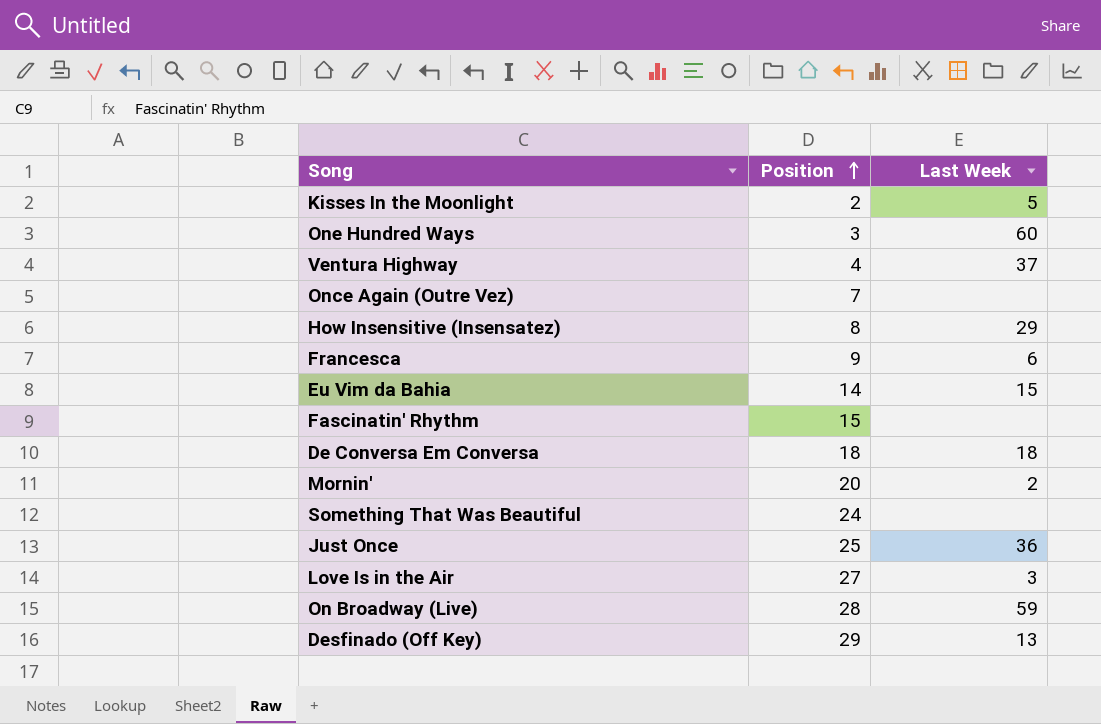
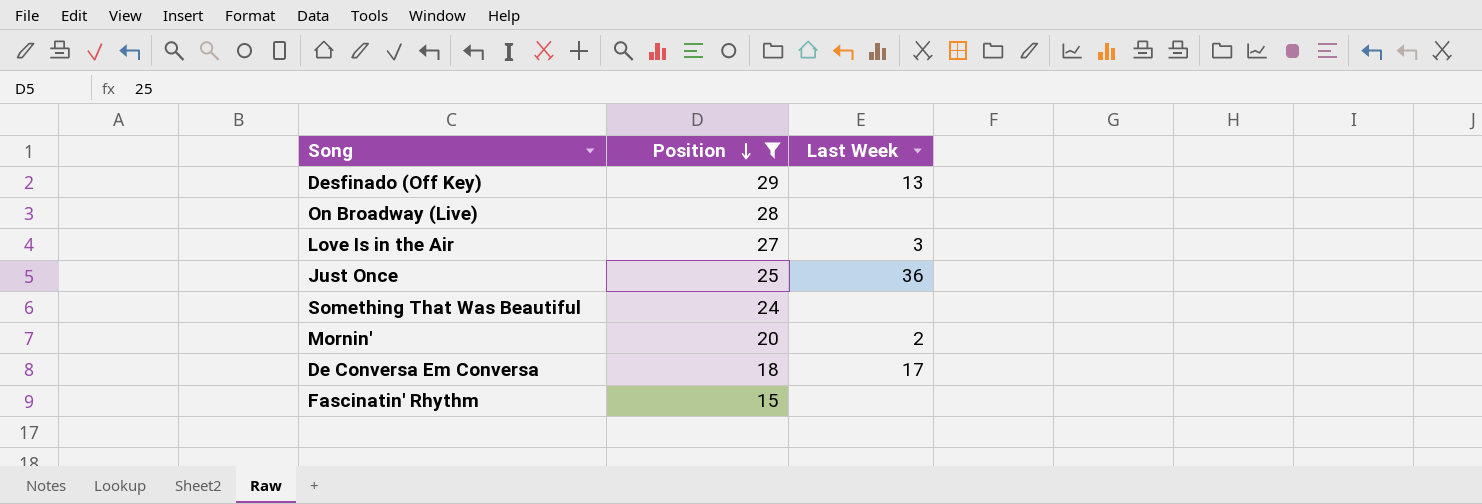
filter: none -> Position >= 15
row order: Position ascending -> Position descending
On Broadway (Live) | Last Week: 59 -> none
De Conversa Em Conversa | Last Week: 18 -> 17

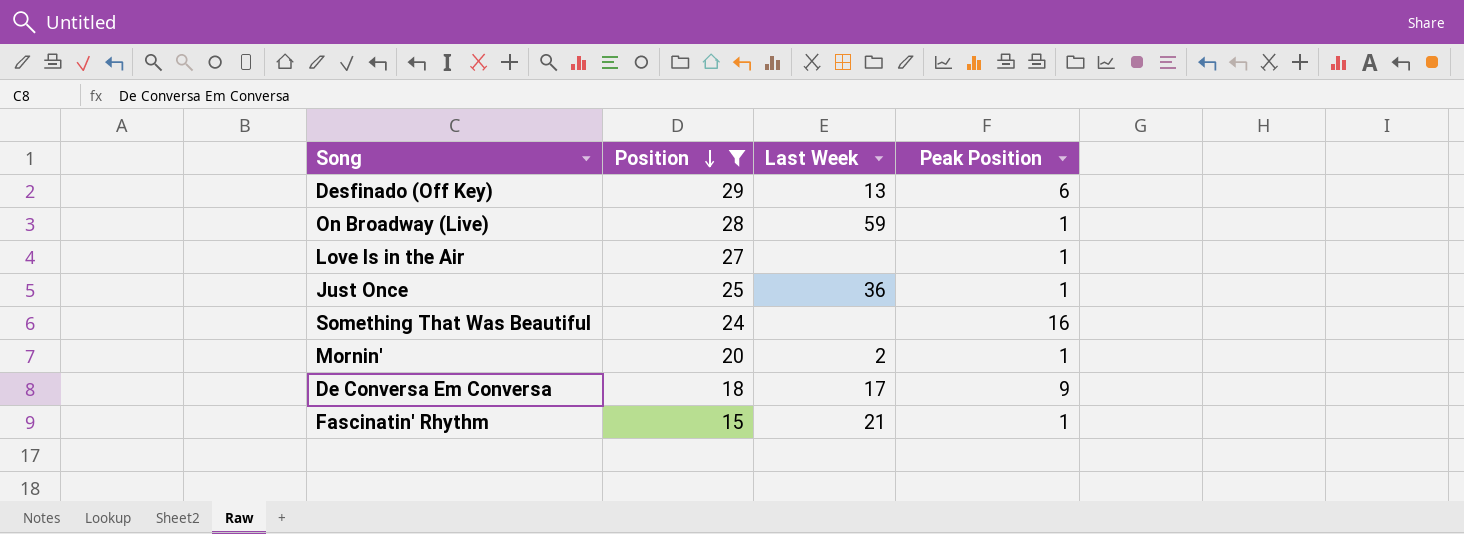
column Peak Position | position: none -> 4
On Broadway (Live) | Last Week: none -> 59
Love Is in the Air | Last Week: 3 -> none
Fascinatin' Rhythm | Last Week: none -> 21

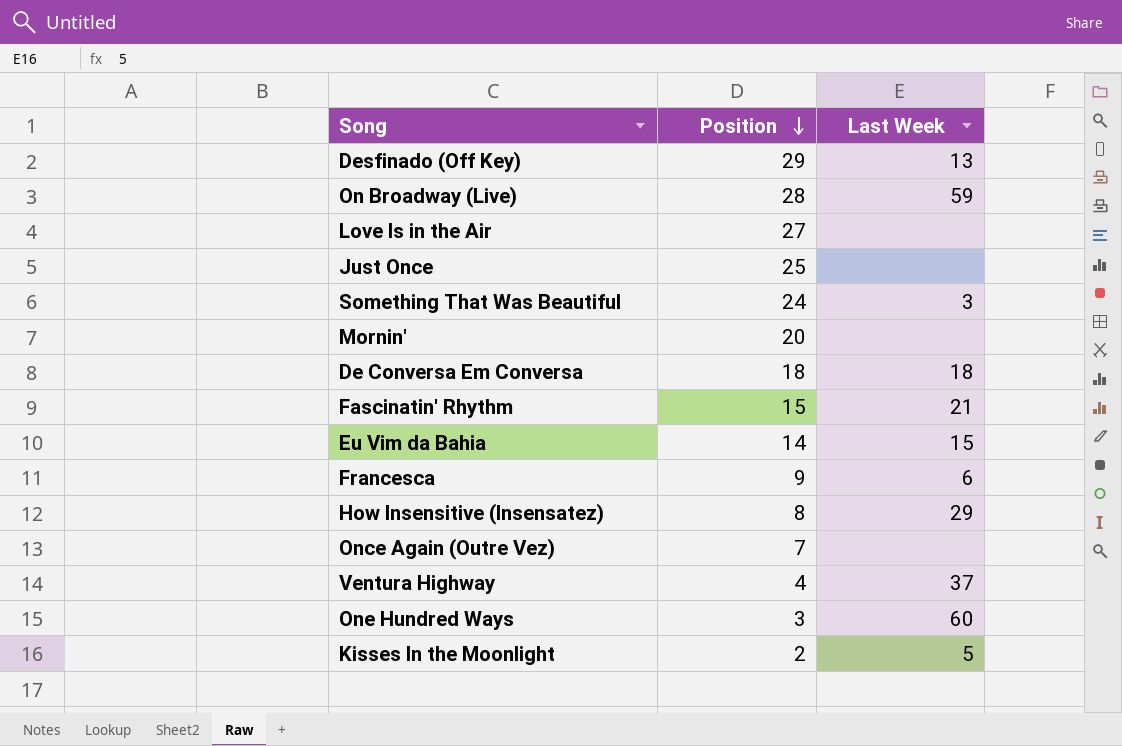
filter: Position >= 15 -> none
column Peak Position | position: 4 -> none
Just Once | Last Week: 36 -> none
Something That Was Beautiful | Last Week: none -> 3
Mornin' | Last Week: 2 -> none
De Conversa Em Conversa | Last Week: 17 -> 18

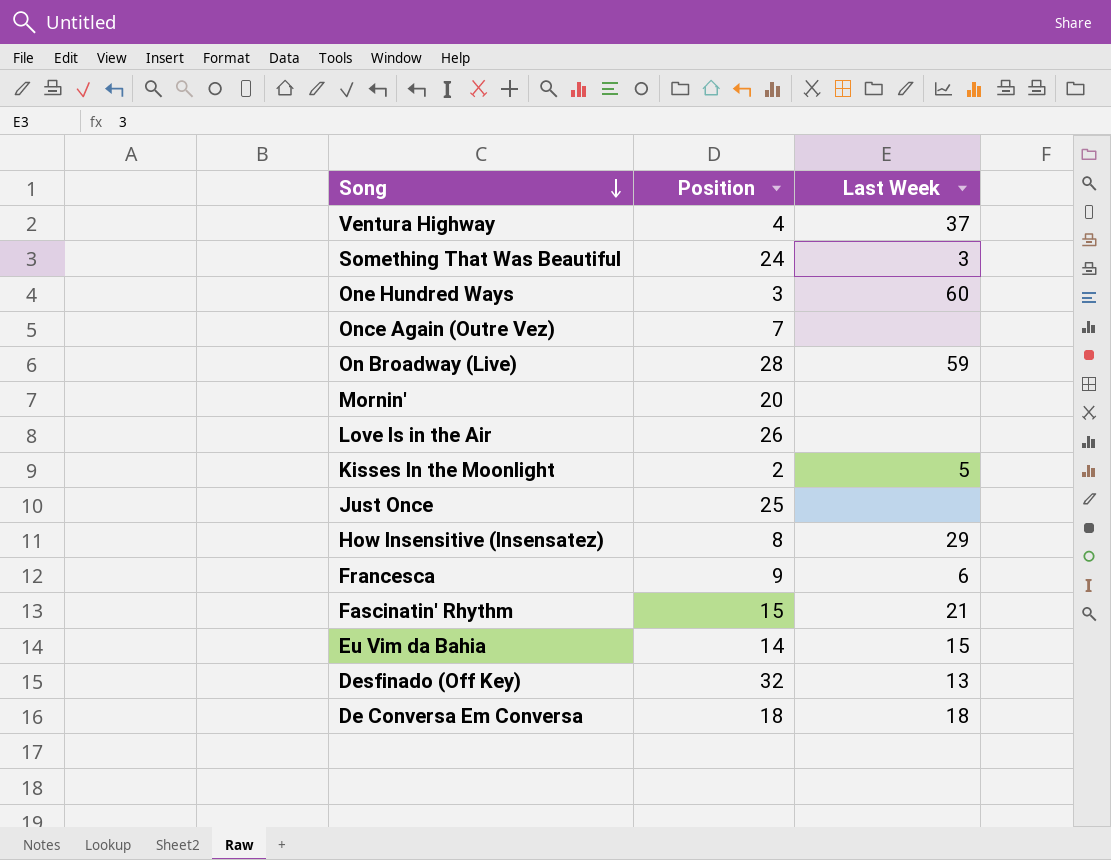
row order: Position descending -> Song descending
Love Is in the Air | Position: 27 -> 26
Desfinado (Off Key) | Position: 29 -> 32

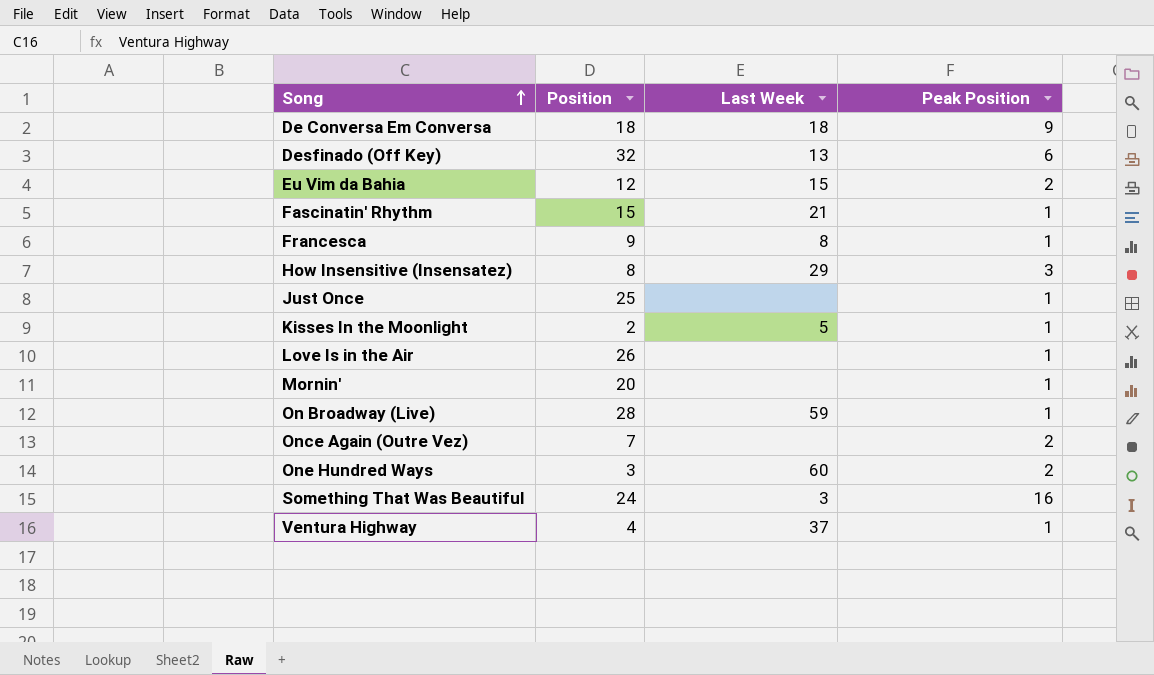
row order: Song descending -> Song ascending
column Peak Position | position: none -> 4
Eu Vim da Bahia | Position: 14 -> 12
Francesca | Last Week: 6 -> 8

